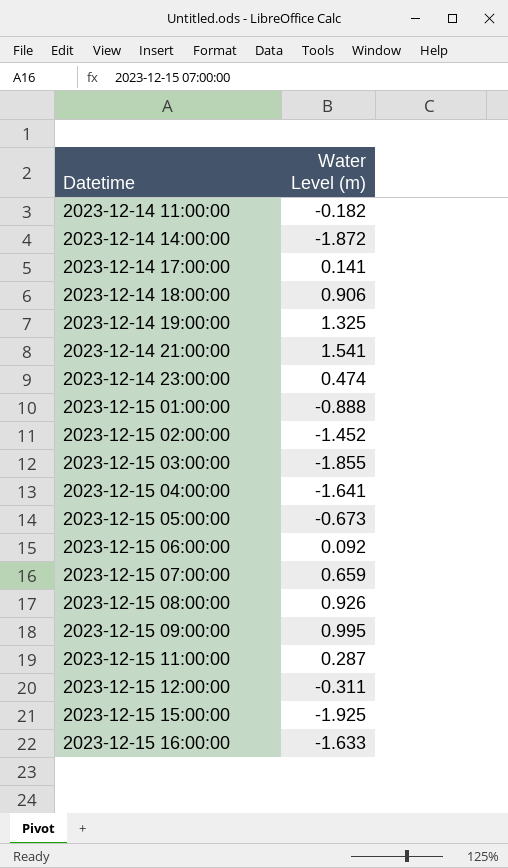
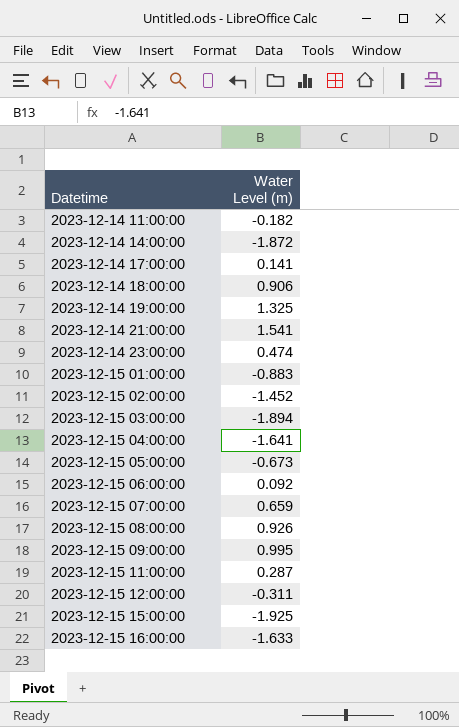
2023-12-15 01:00:00 | Water Level (m): -0.888 -> -0.883
2023-12-15 03:00:00 | Water Level (m): -1.855 -> -1.894

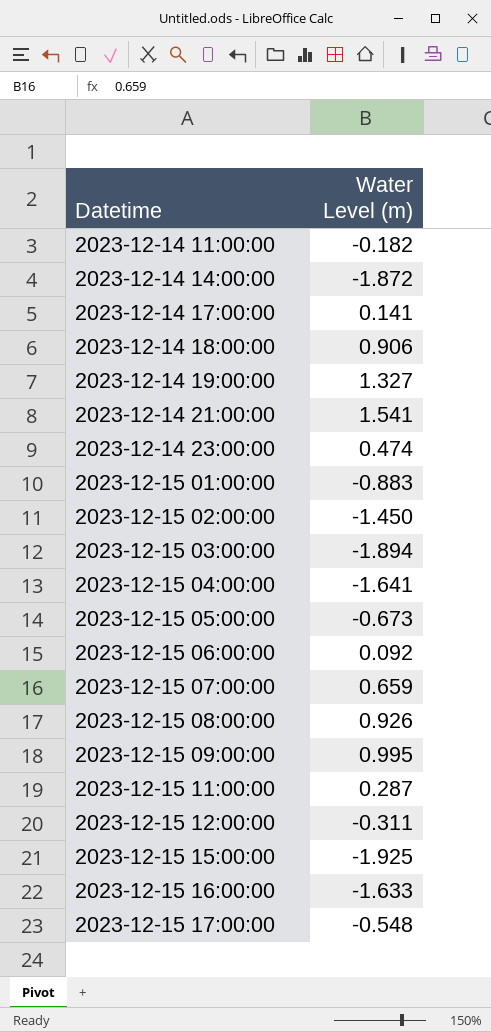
2023-12-14 19:00:00 | Water Level (m): 1.325 -> 1.327
2023-12-15 02:00:00 | Water Level (m): -1.452 -> -1.450
row 2023-12-15 17:00:00: none -> -0.548

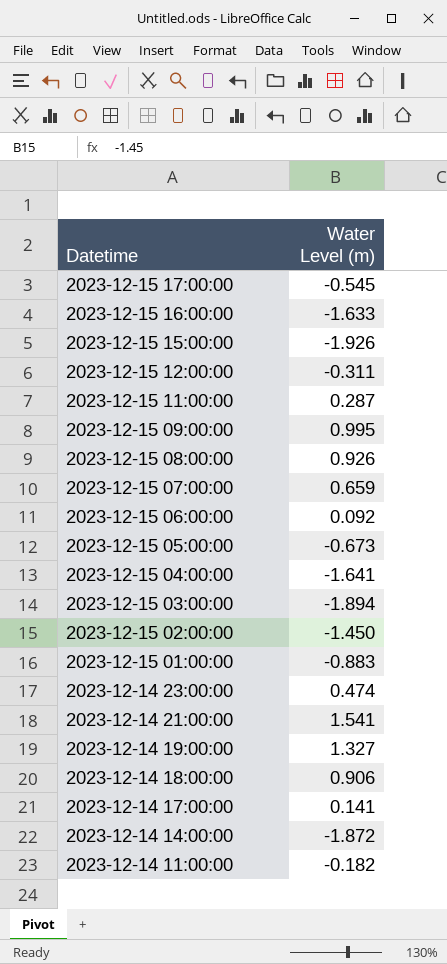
row order: Datetime ascending -> Datetime descending
2023-12-15 17:00:00 | Water Level (m): -0.548 -> -0.545
2023-12-15 15:00:00 | Water Level (m): -1.925 -> -1.926

